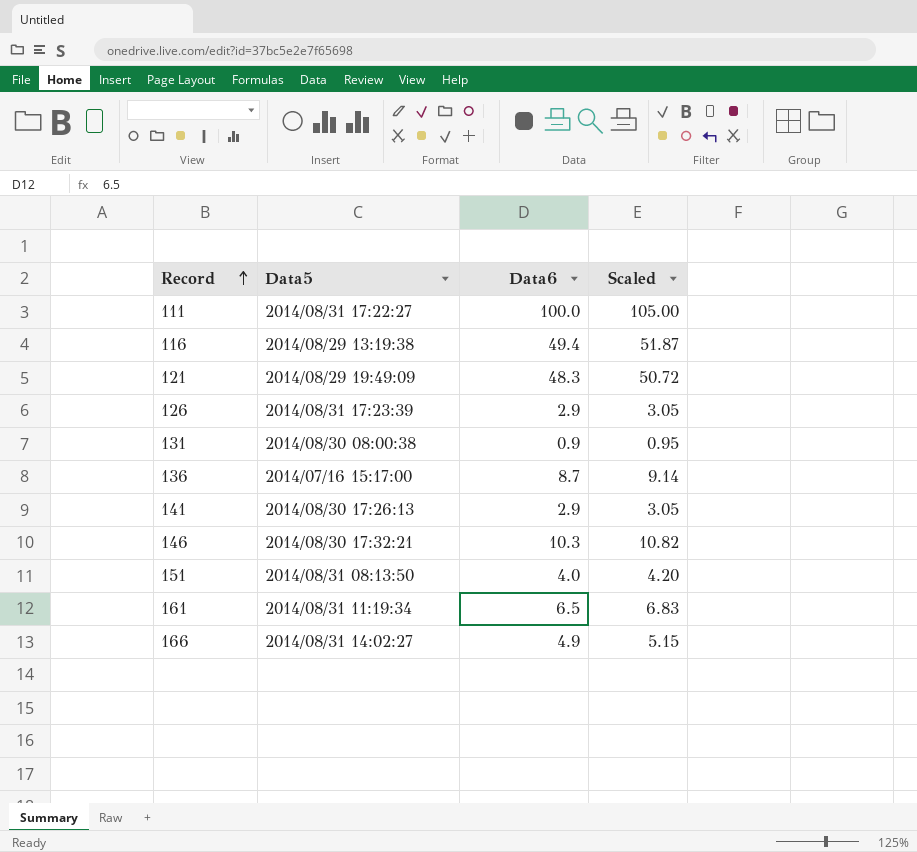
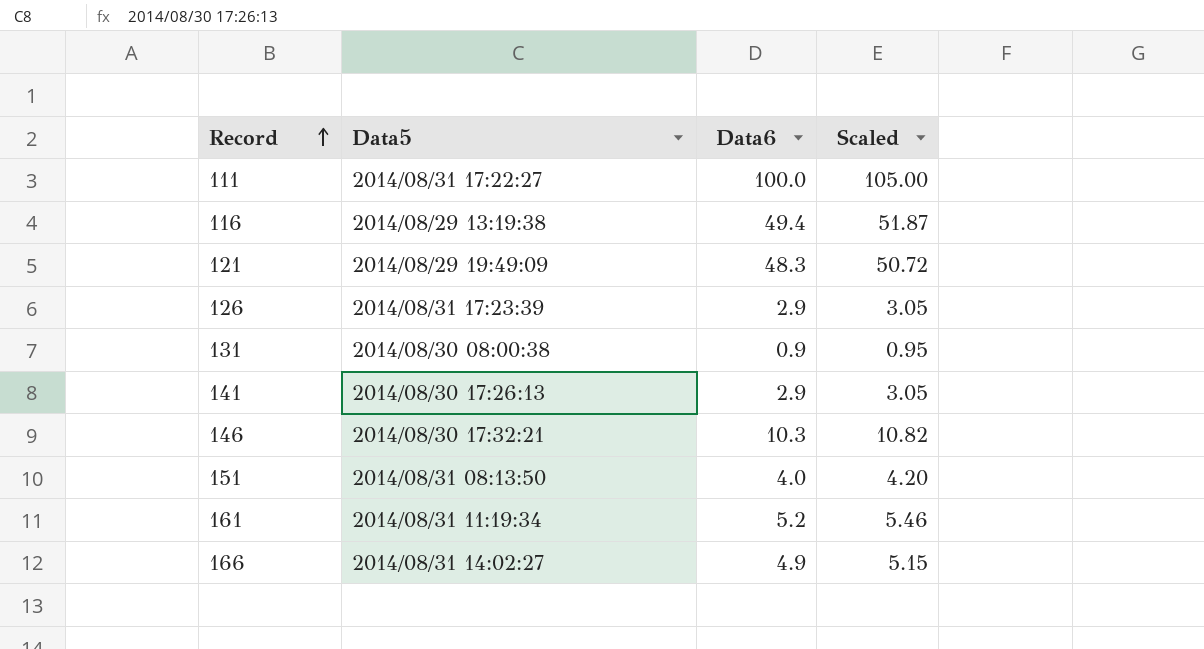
row 136: 2014/07/16 15:17:00 | 8.7 | 9.14 -> none
161 | Data6: 6.5 -> 5.2
161 | Scaled: 6.83 -> 5.46

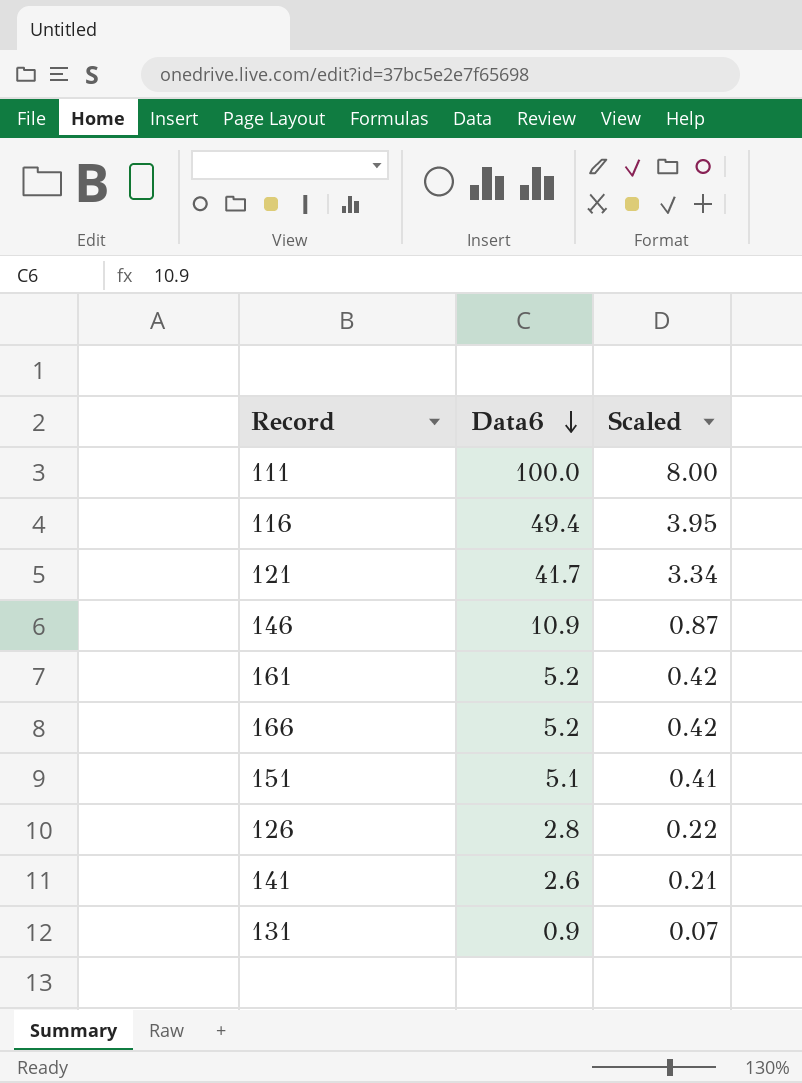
row order: Record ascending -> Data6 descending
column Data5 | position: 2 -> none
column Scaled | formula: [Data6] * 1.05 -> [Data6] * 0.08
121 | Data6: 48.3 -> 41.7
146 | Data6: 10.3 -> 10.9
166 | Data6: 4.9 -> 5.2
151 | Data6: 4.0 -> 5.1
126 | Data6: 2.9 -> 2.8
141 | Data6: 2.9 -> 2.6

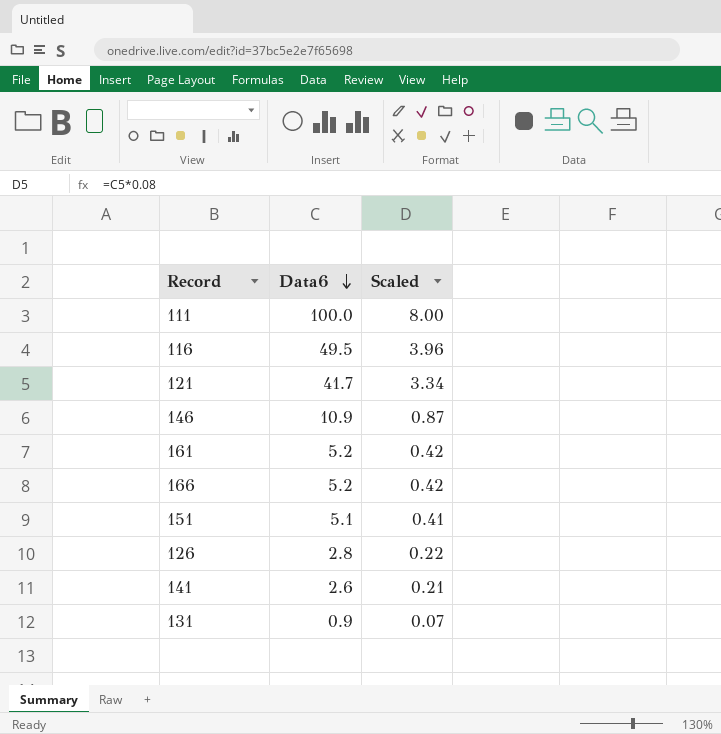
116 | Data6: 49.4 -> 49.5
116 | Scaled: 3.95 -> 3.96

